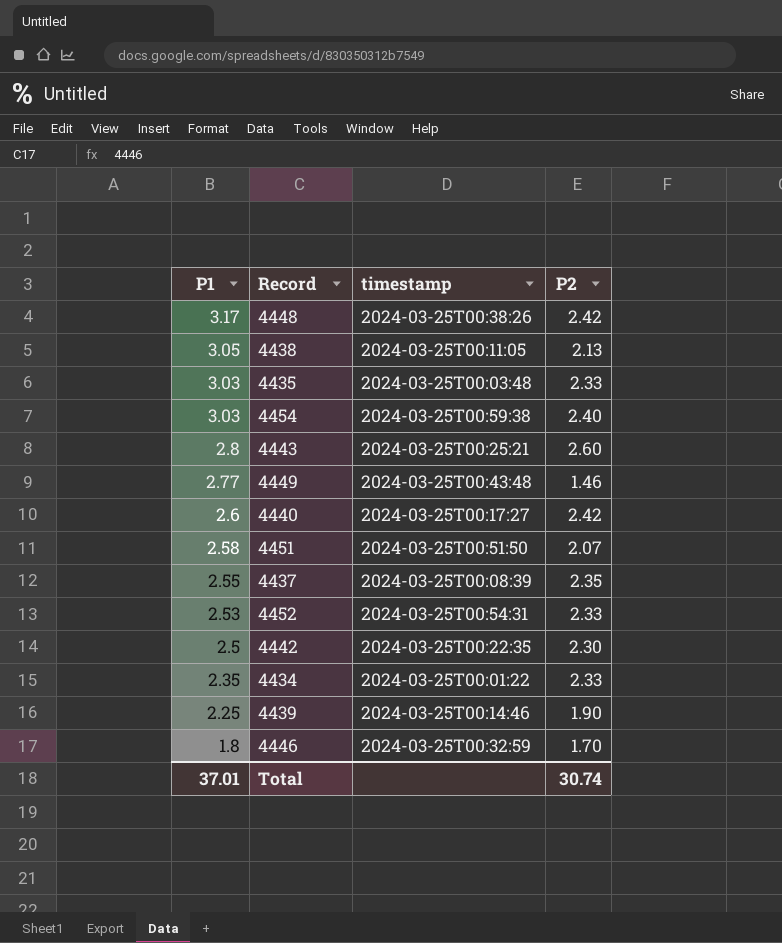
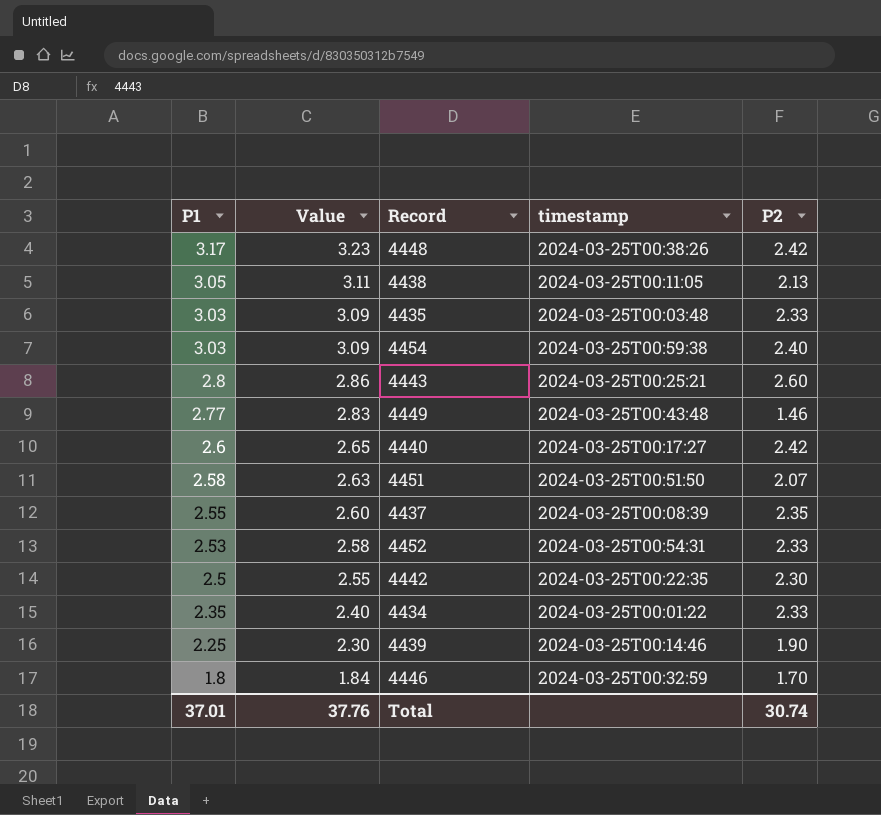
column Value | formula: none -> [P1] * 1.02

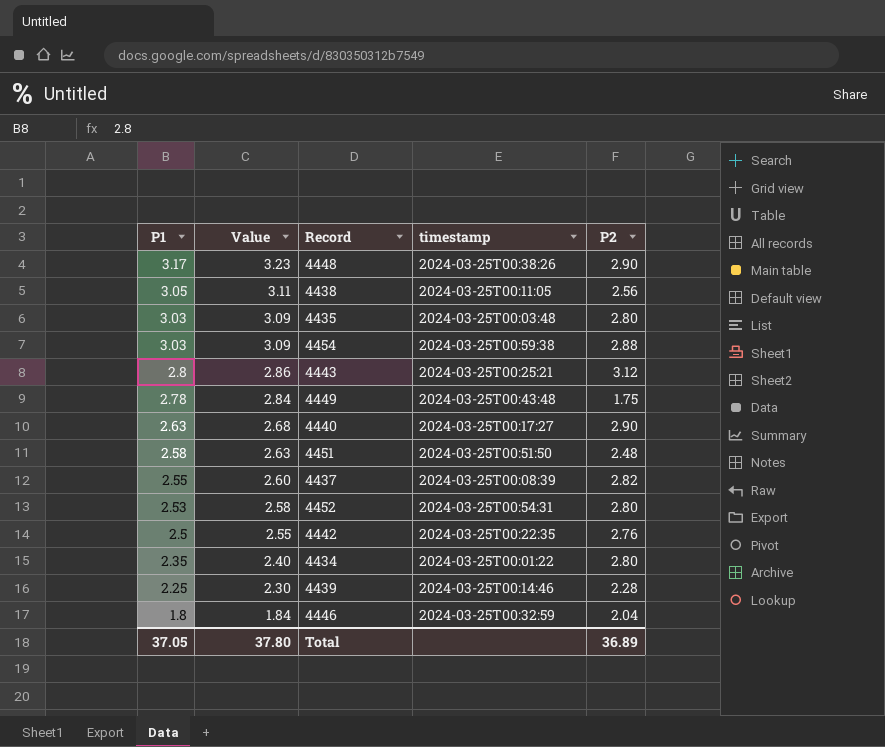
4448 | P2: 2.42 -> 2.90
4438 | P2: 2.13 -> 2.56
4435 | P2: 2.33 -> 2.80
4454 | P2: 2.40 -> 2.88
4443 | P2: 2.60 -> 3.12
4449 | P1: 2.77 -> 2.78
4449 | Value: 2.83 -> 2.84
4449 | P2: 1.46 -> 1.75
4440 | P1: 2.6 -> 2.63
4440 | Value: 2.65 -> 2.68
4440 | P2: 2.42 -> 2.90
4451 | P2: 2.07 -> 2.48
4437 | P2: 2.35 -> 2.82
4452 | P2: 2.33 -> 2.80
4442 | P2: 2.30 -> 2.76
4434 | P2: 2.33 -> 2.80
4439 | P2: 1.90 -> 2.28
4446 | P2: 1.70 -> 2.04
Total | P1: 37.01 -> 37.05
Total | Value: 37.76 -> 37.80
Total | P2: 30.74 -> 36.89

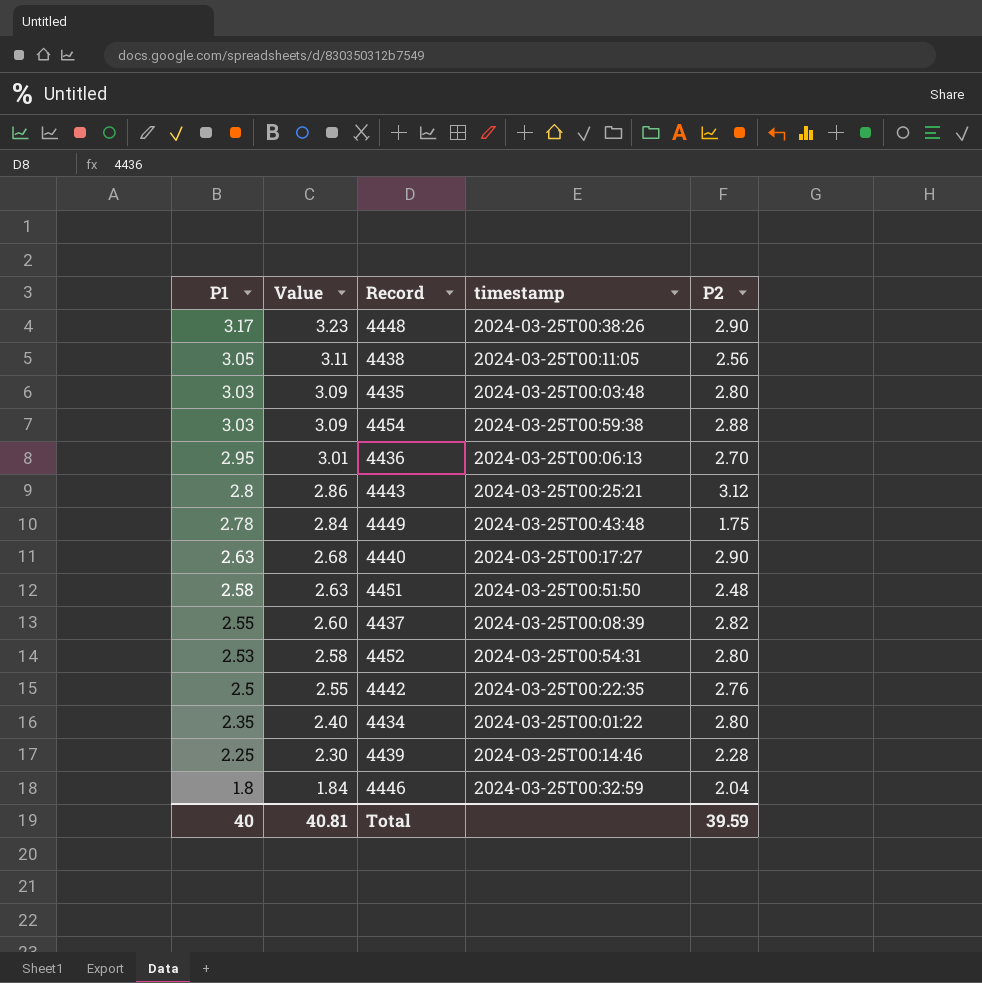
row 4436: none -> 2.95 | 3.01 | 2024-03-25T00:06:13 | 2.70
Total | P1: 37.05 -> 40
Total | Value: 37.80 -> 40.81
Total | P2: 36.89 -> 39.59

